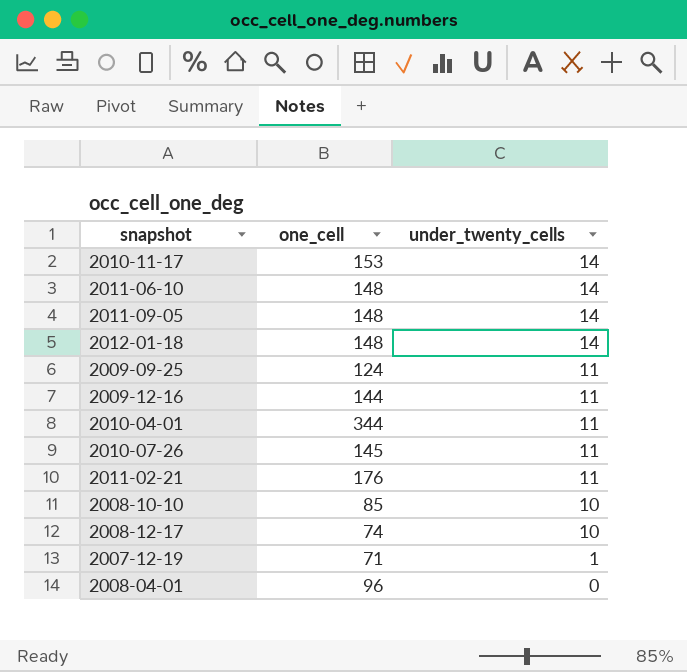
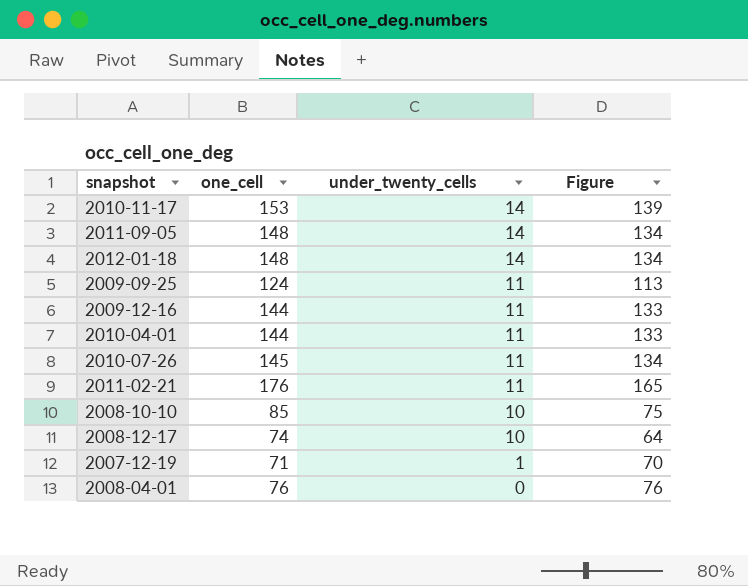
column Figure | formula: none -> [one_cell] - [under_twenty_cells]
row 2011-06-10: 148 | 14 -> none
2010-04-01 | one_cell: 344 -> 144
2008-04-01 | one_cell: 96 -> 76

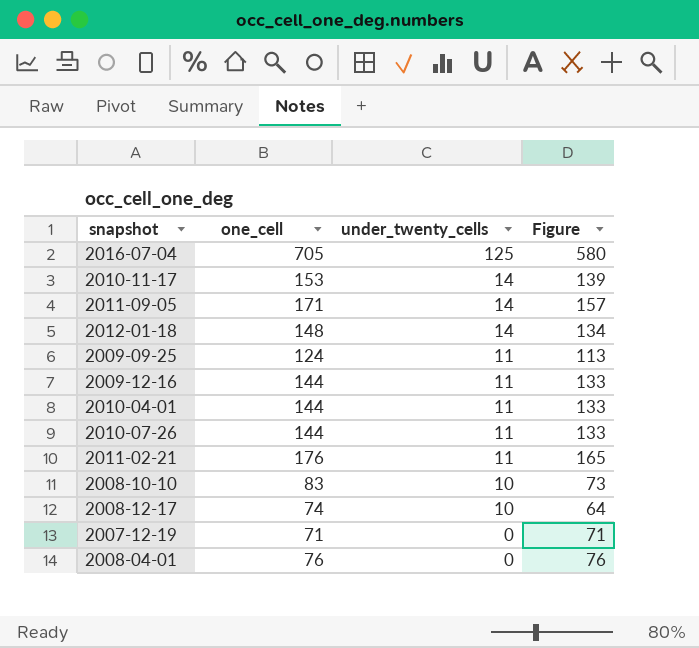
row 2016-07-04: none -> 705 | 125 | 580
2011-09-05 | one_cell: 148 -> 171
2011-09-05 | Figure: 134 -> 157
2010-07-26 | one_cell: 145 -> 144
2010-07-26 | Figure: 134 -> 133
2008-10-10 | one_cell: 85 -> 83
2008-10-10 | Figure: 75 -> 73
2007-12-19 | under_twenty_cells: 1 -> 0
2007-12-19 | Figure: 70 -> 71

